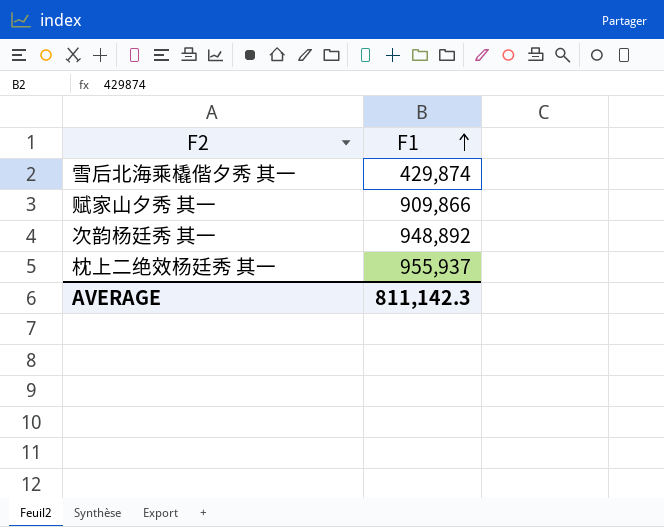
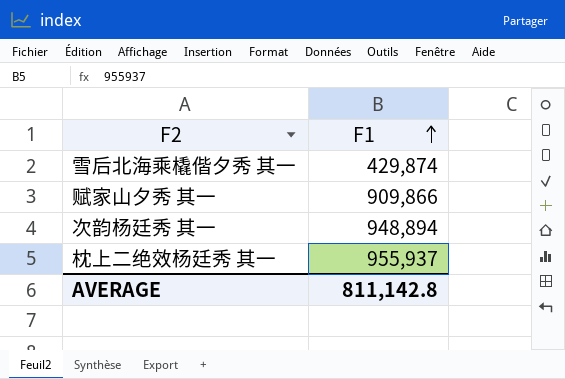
次韵杨廷秀 其一 | F1: 948,892 -> 948,894
AVERAGE | F1: 811,142.3 -> 811,142.8

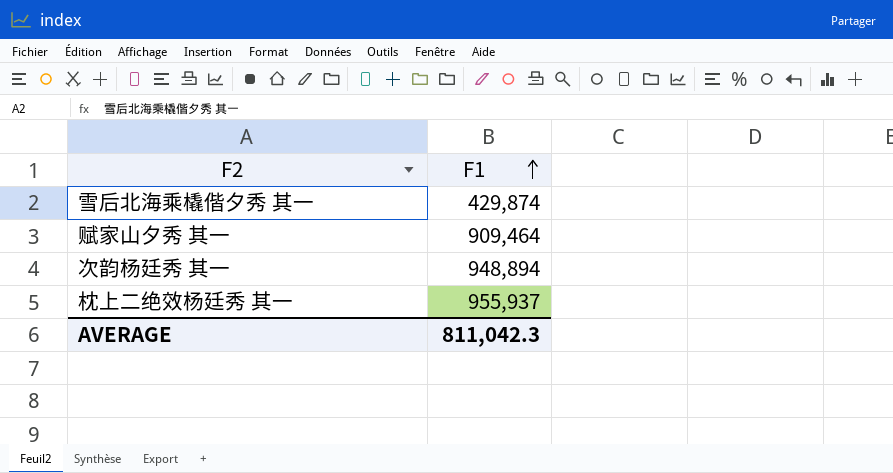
赋家山夕秀 其一 | F1: 909,866 -> 909,464
AVERAGE | F1: 811,142.8 -> 811,042.3

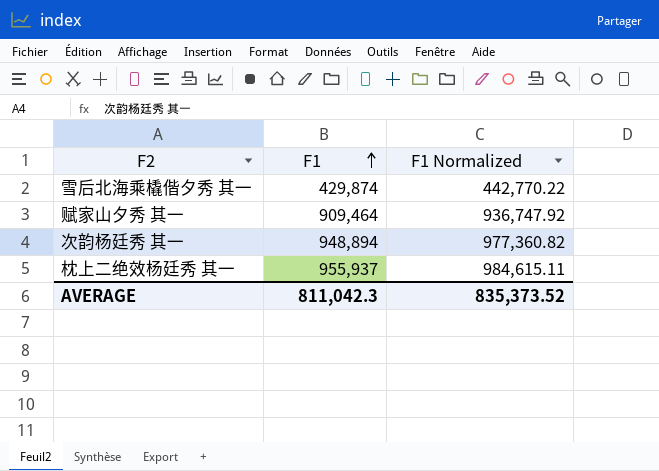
column F1 Normalized | formula: none -> [F1] * 1.03

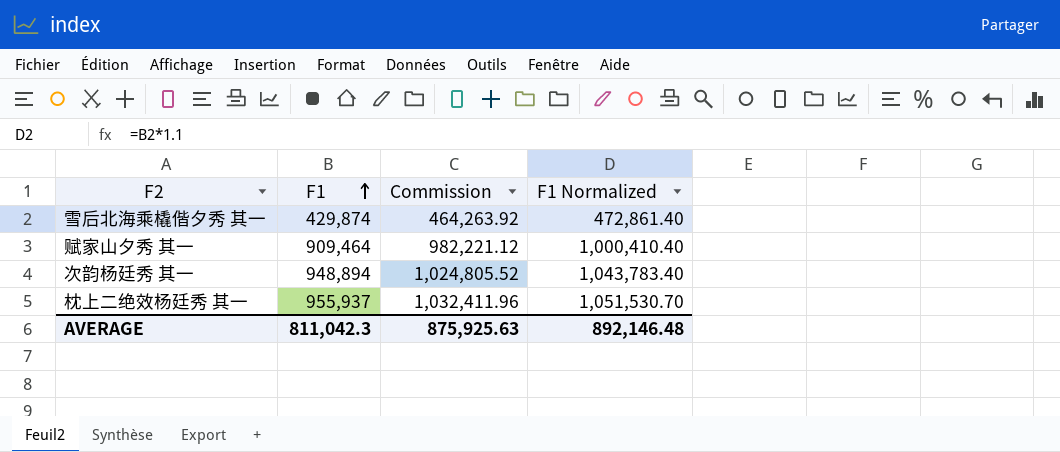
column Commission | formula: none -> [F1] * 1.08
column F1 Normalized | formula: [F1] * 1.03 -> [F1] * 1.1
AVERAGE | F1 Normalized: 835,373.52 -> 892,146.48

